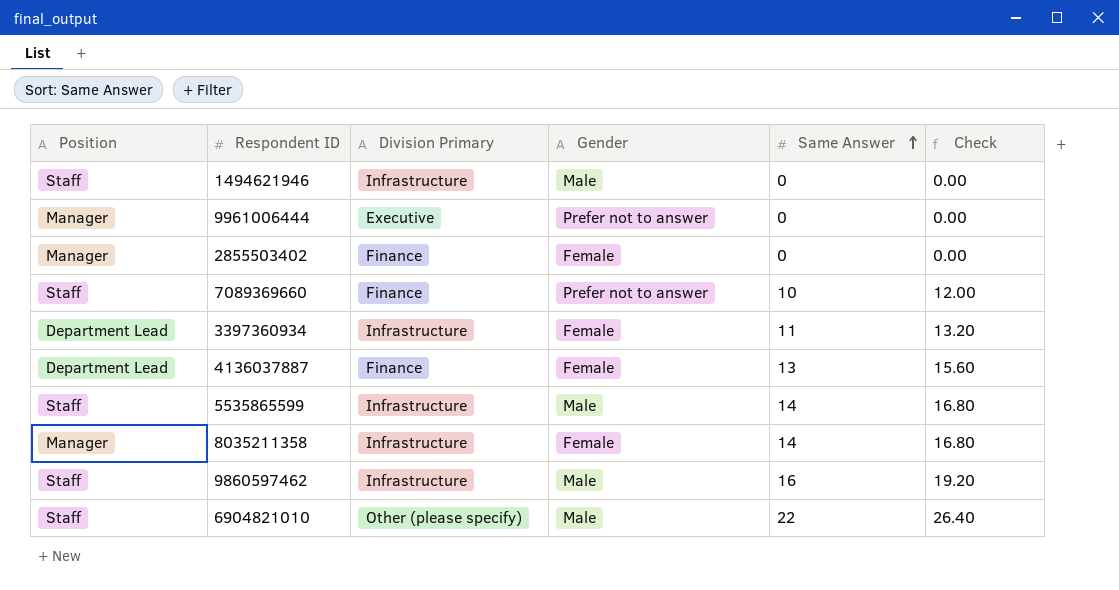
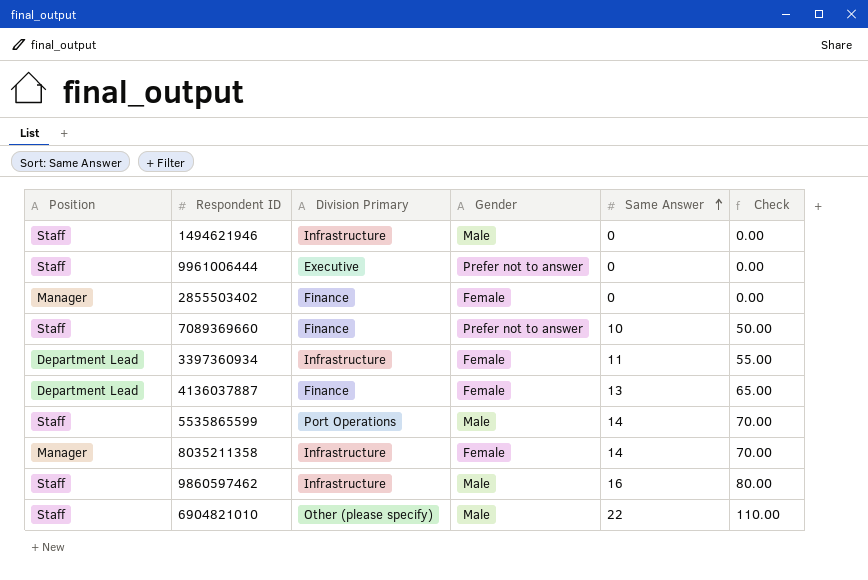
column Check | formula: [Same Answer] * 1.2 -> [Same Answer] * 5
9961006444 | Position: Manager -> Staff
5535865599 | Division Primary: Infrastructure -> Port Operations

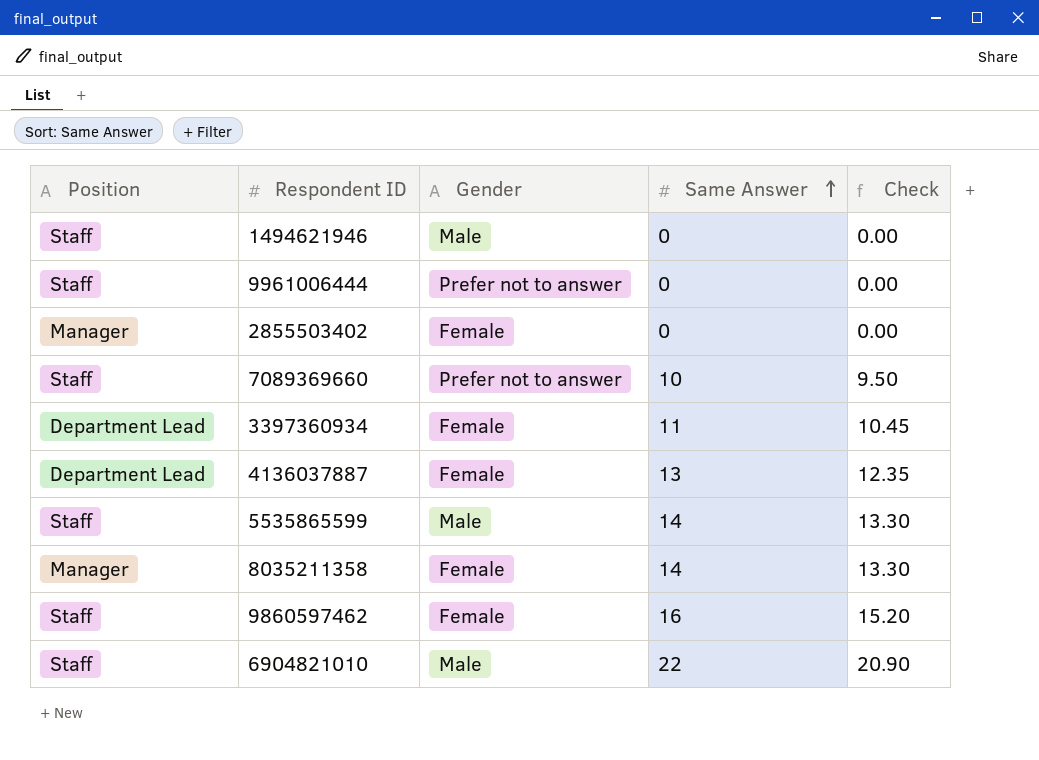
column Division Primary | position: 3 -> none
column Check | formula: [Same Answer] * 5 -> [Same Answer] * 0.95
9860597462 | Gender: Male -> Female

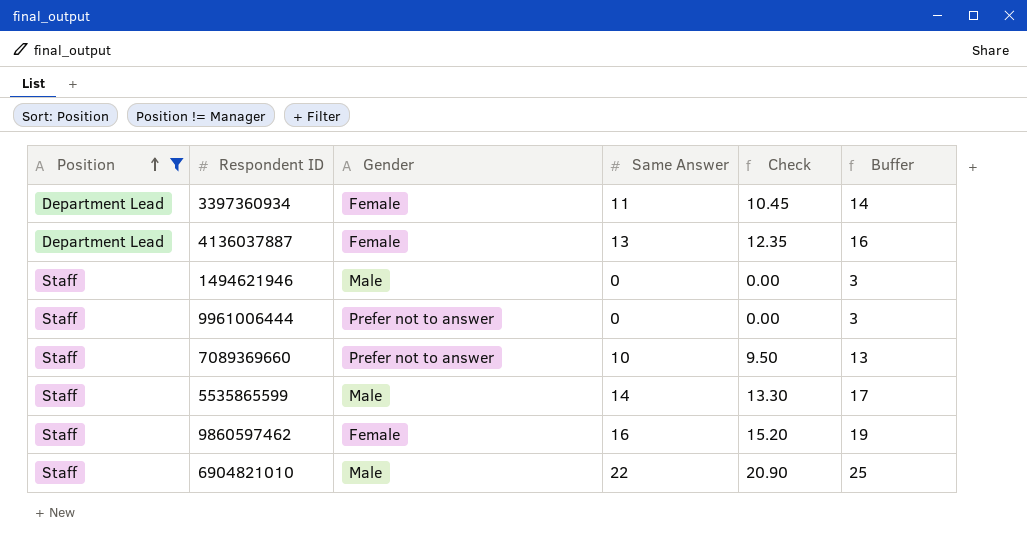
filter: none -> Position != Manager
row order: Same Answer ascending -> Position ascending
column Buffer | formula: none -> [Same Answer] + 3

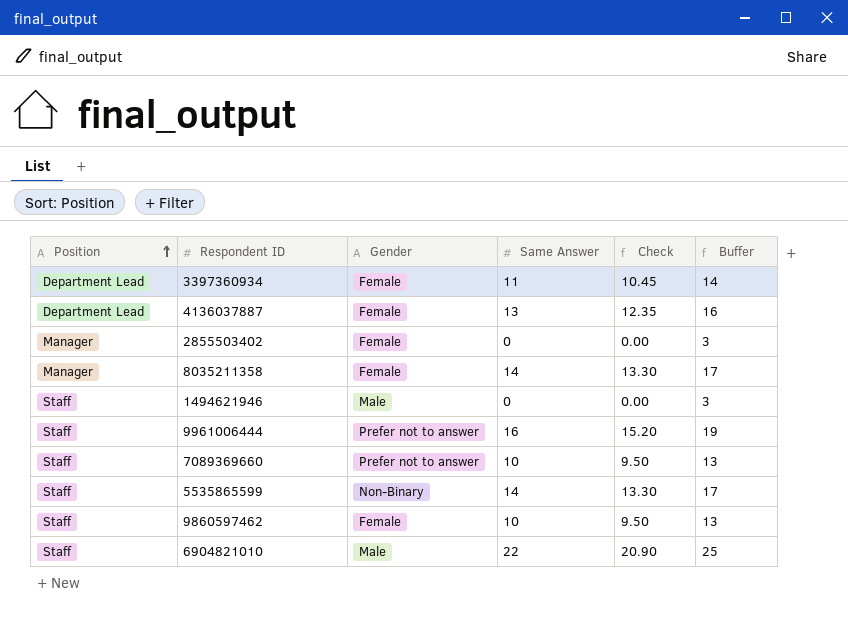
filter: Position != Manager -> none
9961006444 | Same Answer: 0 -> 16
9961006444 | Check: 0.00 -> 15.20
9961006444 | Buffer: 3 -> 19
5535865599 | Gender: Male -> Non-Binary
9860597462 | Same Answer: 16 -> 10
9860597462 | Check: 15.20 -> 9.50
9860597462 | Buffer: 19 -> 13

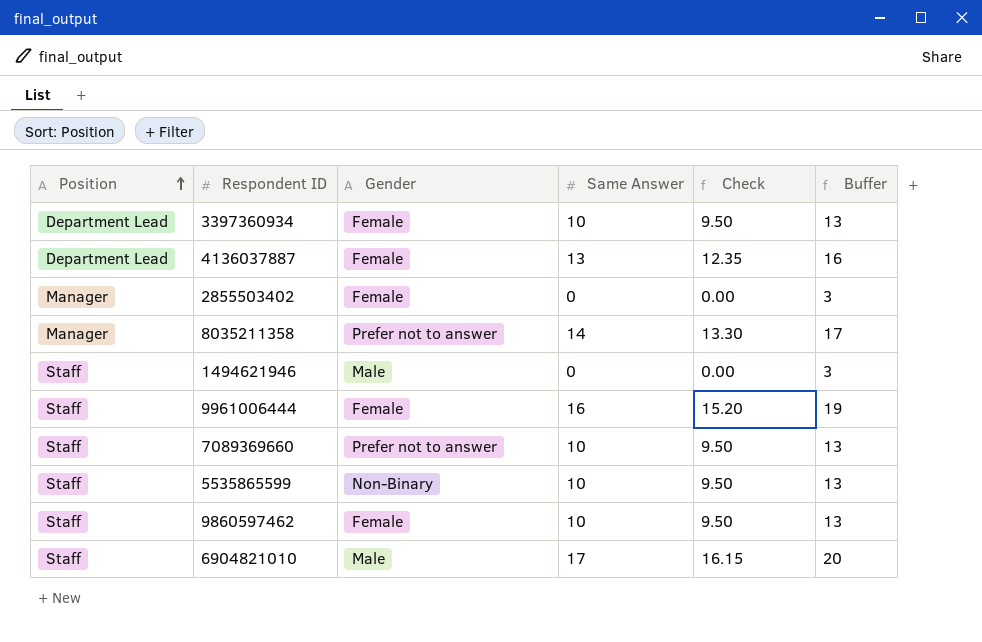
3397360934 | Same Answer: 11 -> 10
3397360934 | Check: 10.45 -> 9.50
3397360934 | Buffer: 14 -> 13
8035211358 | Gender: Female -> Prefer not to answer
9961006444 | Gender: Prefer not to answer -> Female
5535865599 | Same Answer: 14 -> 10
5535865599 | Check: 13.30 -> 9.50
5535865599 | Buffer: 17 -> 13
6904821010 | Same Answer: 22 -> 17
6904821010 | Check: 20.90 -> 16.15
6904821010 | Buffer: 25 -> 20

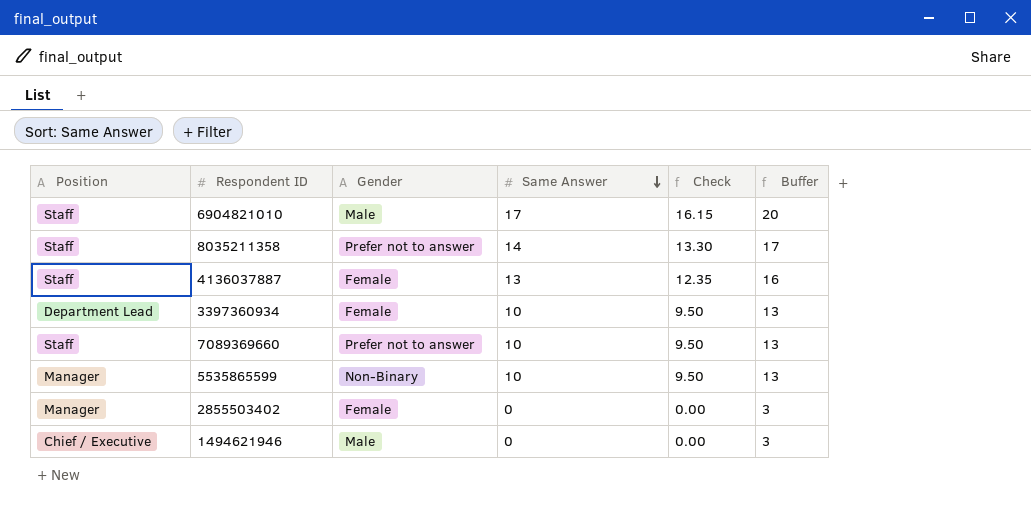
row order: Position ascending -> Same Answer descending
row 9961006444: Staff | Female | 16 | 15.20 | 19 -> none
row 9860597462: Staff | Female | 10 | 9.50 | 13 -> none
8035211358 | Position: Manager -> Staff
4136037887 | Position: Department Lead -> Staff
5535865599 | Position: Staff -> Manager
1494621946 | Position: Staff -> Chief / Executive

